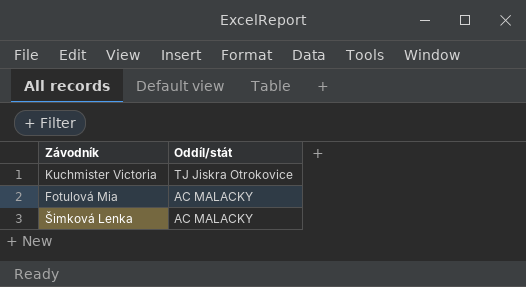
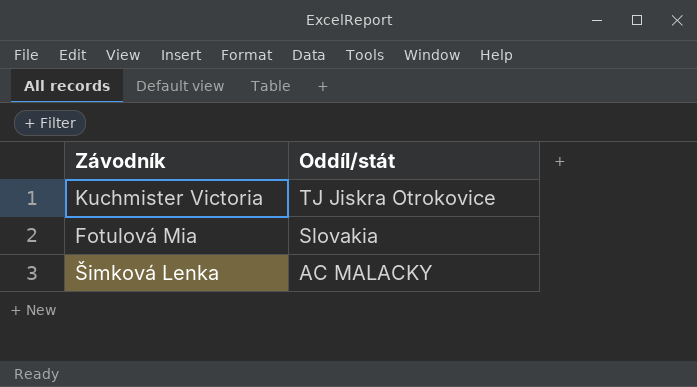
Fotulová Mia | Oddíl/stát: AC MALACKY -> Slovakia

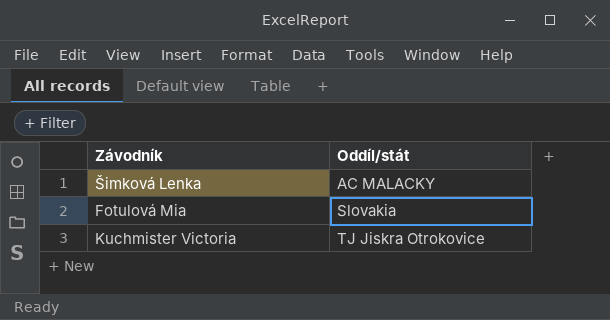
row order: Oddíl/stát descending -> Oddíl/stát ascending

